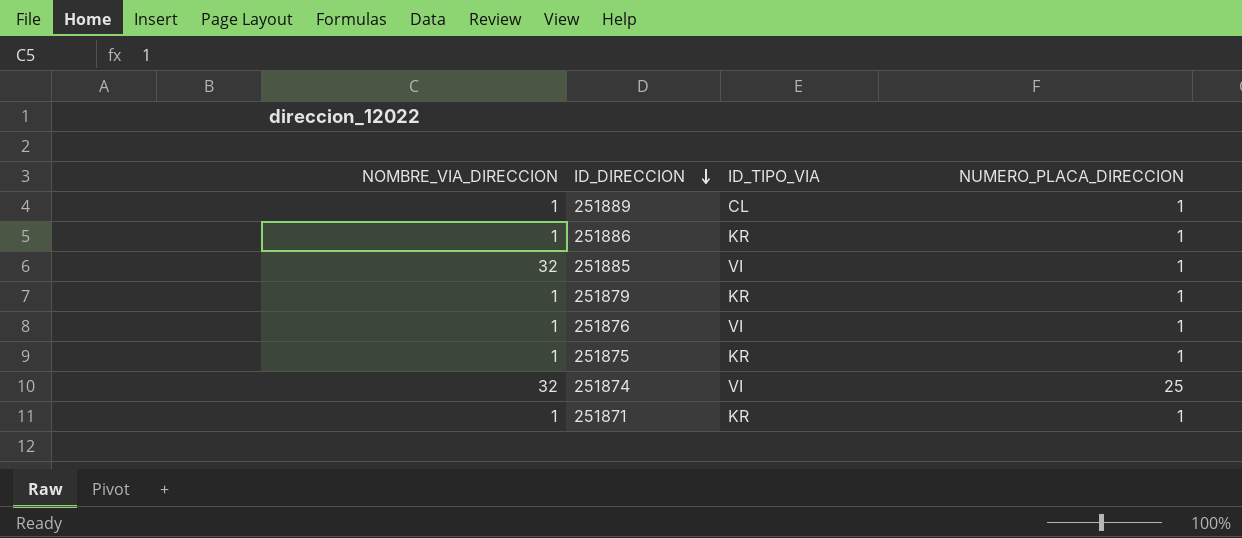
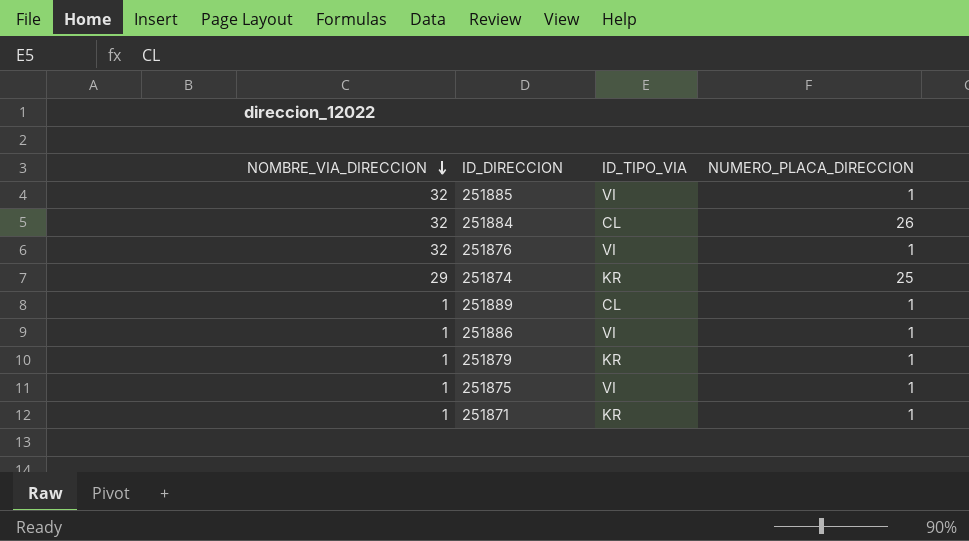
row order: ID_DIRECCION descending -> NOMBRE_VIA_DIRECCION descending
row 251884: none -> 32 | CL | 26
251876 | NOMBRE_VIA_DIRECCION: 1 -> 32
251874 | NOMBRE_VIA_DIRECCION: 32 -> 29
251874 | ID_TIPO_VIA: VI -> KR
251886 | ID_TIPO_VIA: KR -> VI
251875 | ID_TIPO_VIA: KR -> VI

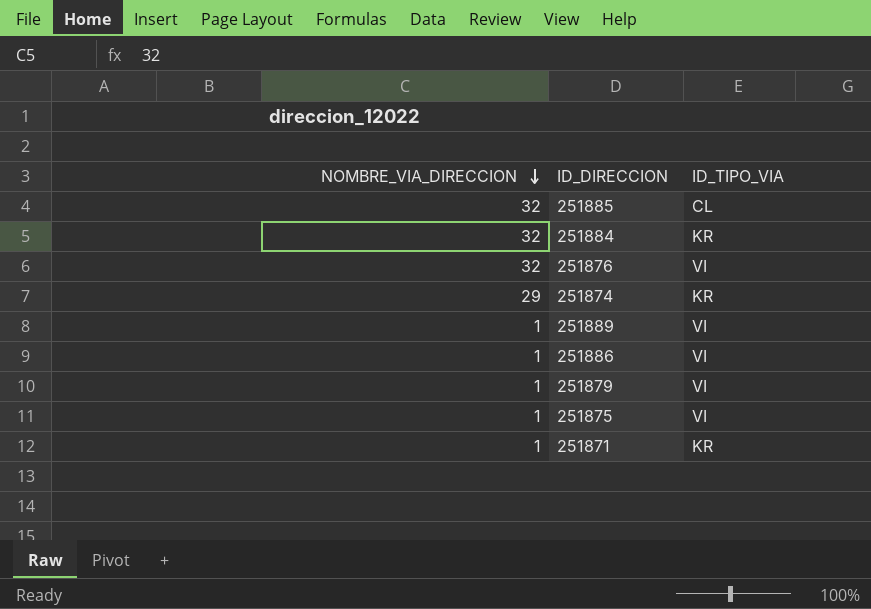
column NUMERO_PLACA_DIRECCION | position: 4 -> none
251885 | ID_TIPO_VIA: VI -> CL
251884 | ID_TIPO_VIA: CL -> KR
251889 | ID_TIPO_VIA: CL -> VI
251879 | ID_TIPO_VIA: KR -> VI

